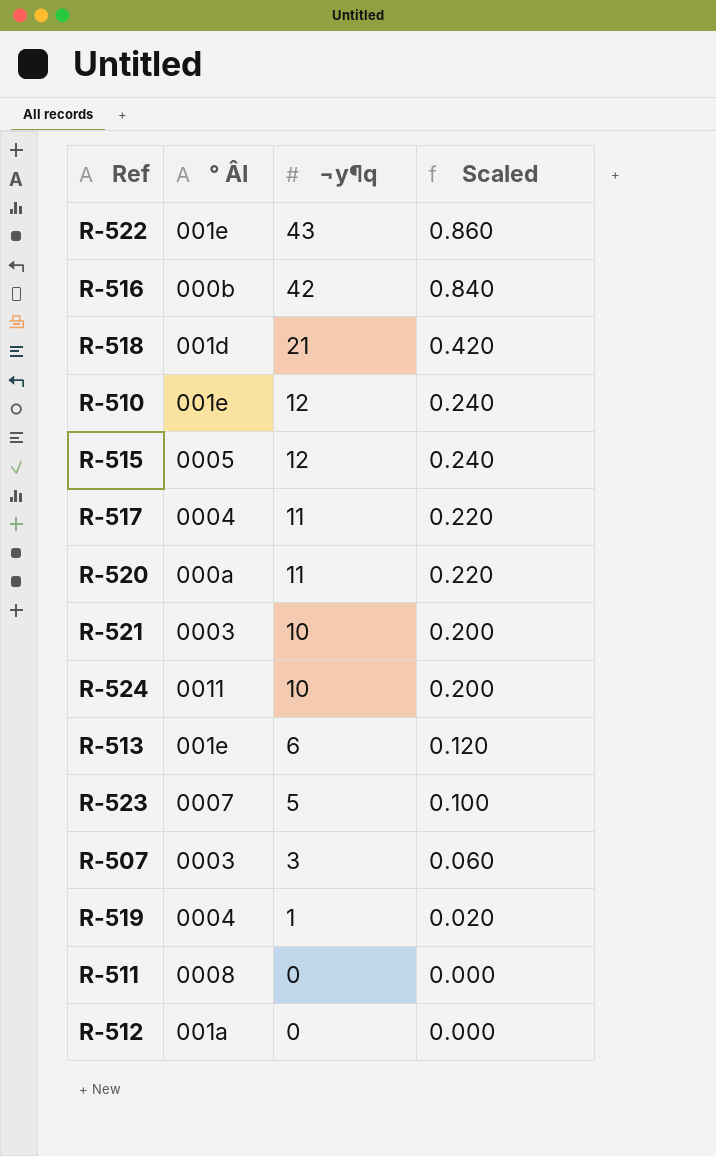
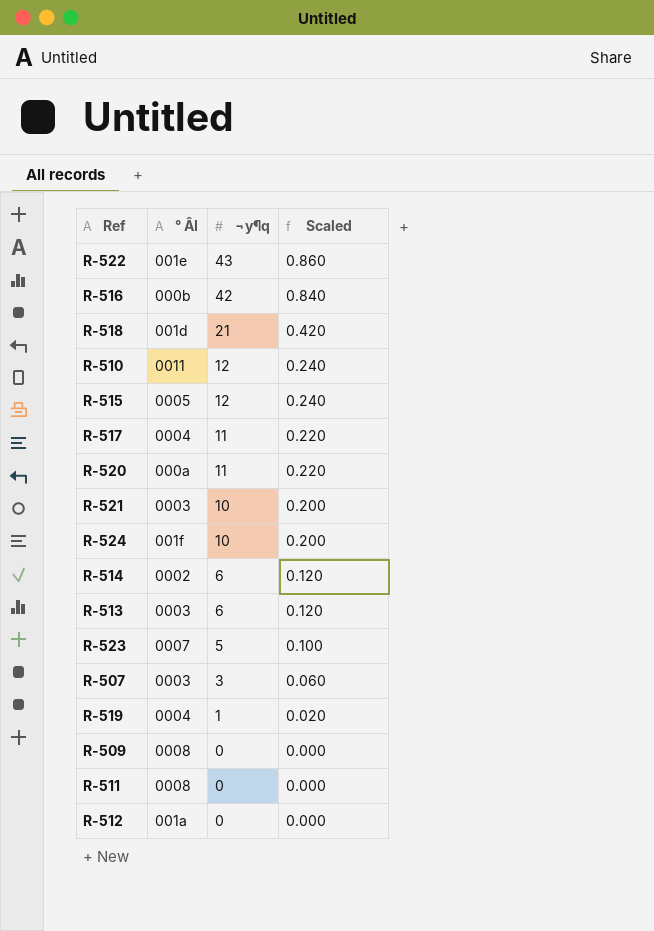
R-510 | ° ÂI: 001e -> 0011
R-524 | ° ÂI: 0011 -> 001f
row R-514: none -> 0002 | 6 | 0.120
R-513 | ° ÂI: 001e -> 0003
row R-509: none -> 0008 | 0 | 0.000

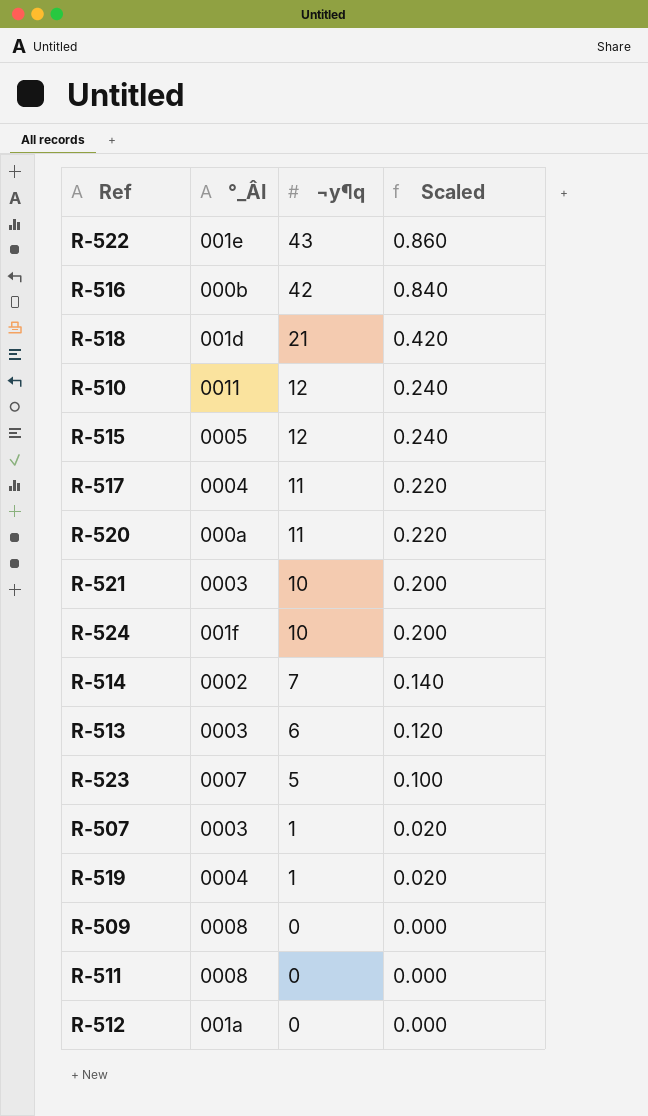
column name: ° ÂI -> °_ÂI
R-514 | ¬y¶q: 6 -> 7
R-514 | Scaled: 0.120 -> 0.140
R-507 | ¬y¶q: 3 -> 1
R-507 | Scaled: 0.060 -> 0.020

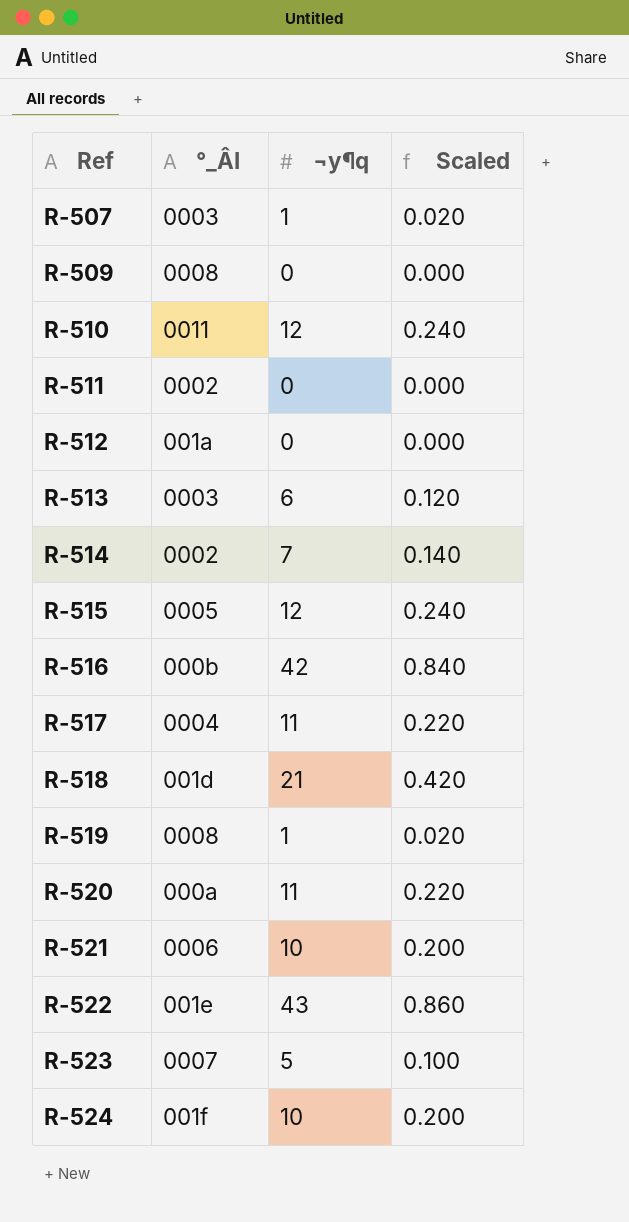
row order: ¬y¶q descending -> Ref ascending
R-511 | °_ÂI: 0008 -> 0002
R-519 | °_ÂI: 0004 -> 0008
R-521 | °_ÂI: 0003 -> 0006

